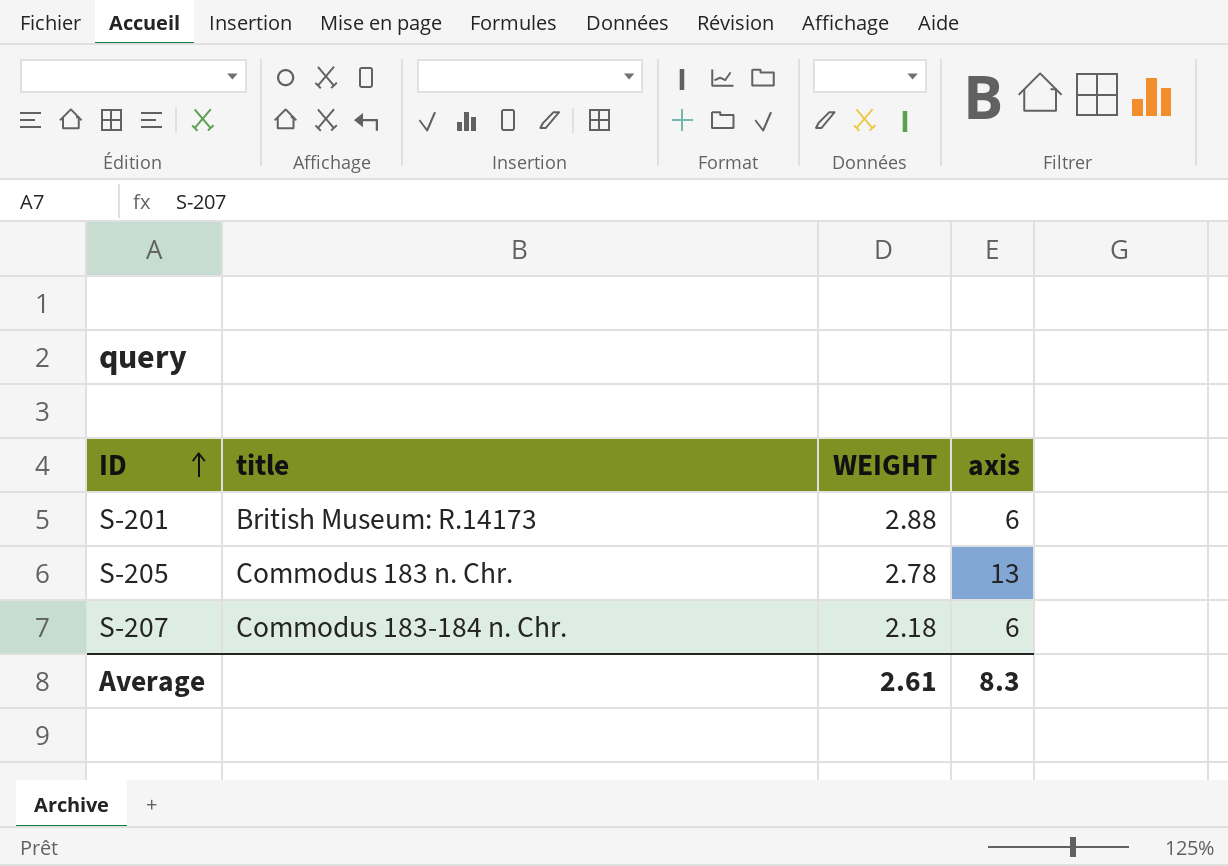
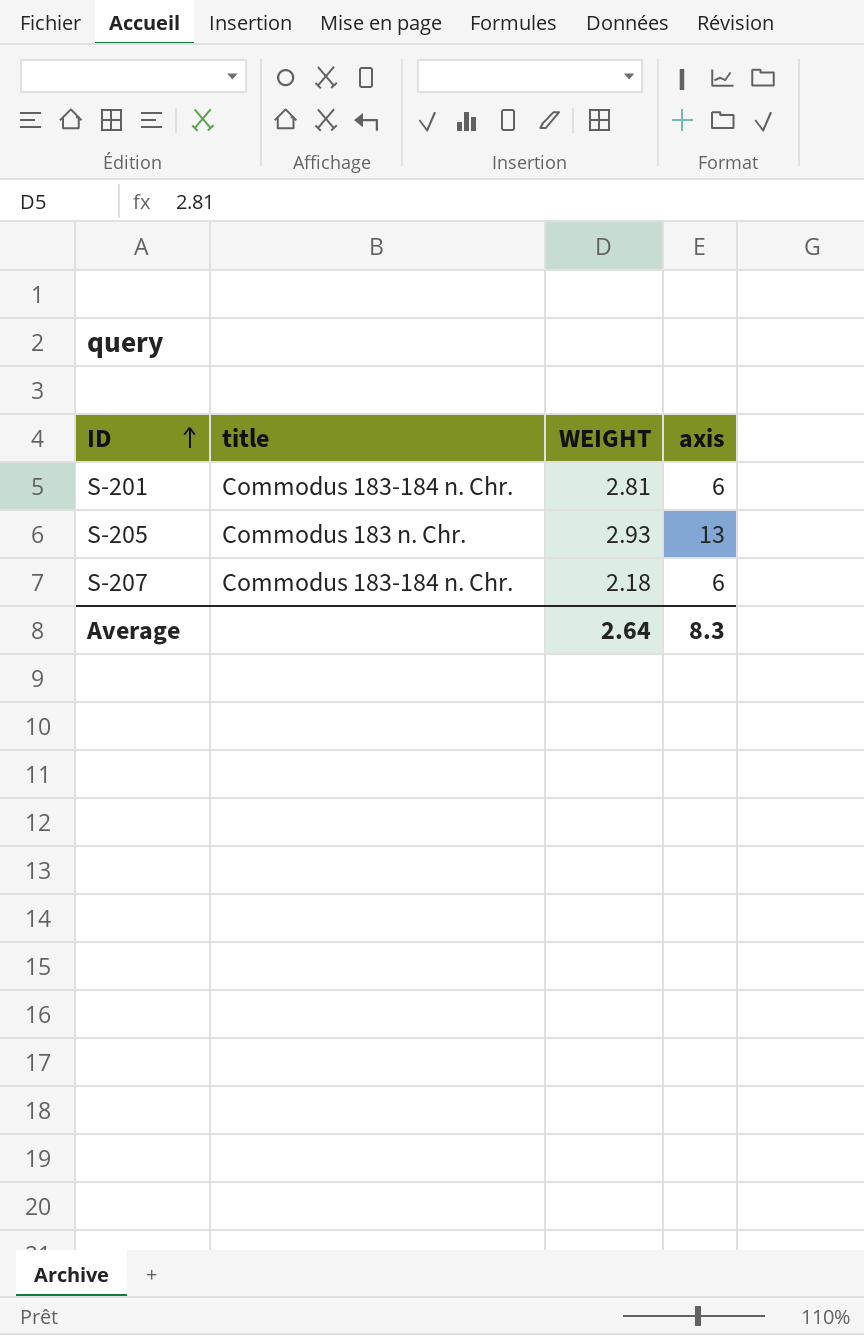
S-201 | title: British Museum: R.14173 -> Commodus 183-184 n. Chr.
S-201 | WEIGHT: 2.88 -> 2.81
S-205 | WEIGHT: 2.78 -> 2.93
Average | WEIGHT: 2.61 -> 2.64

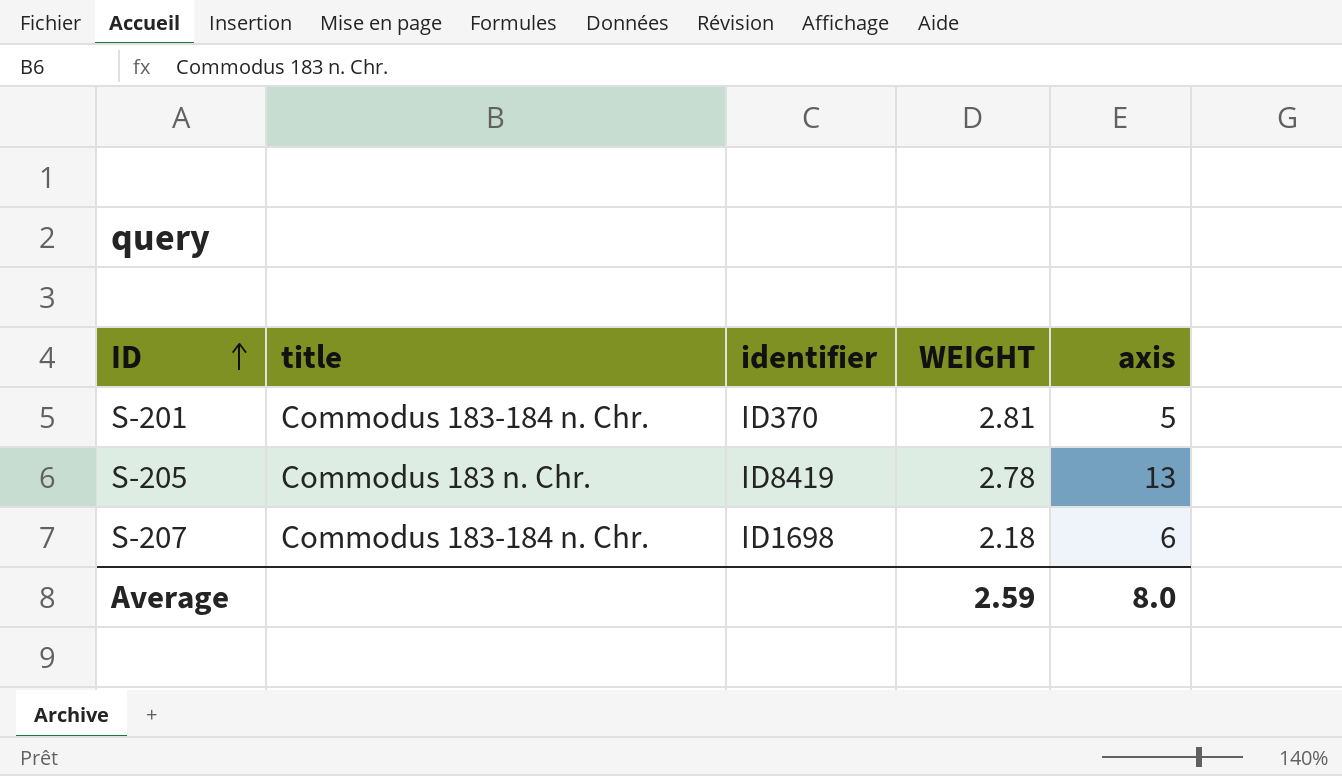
column identifier | position: none -> 3
S-201 | axis: 6 -> 5
S-205 | WEIGHT: 2.93 -> 2.78
Average | WEIGHT: 2.64 -> 2.59
Average | axis: 8.3 -> 8.0

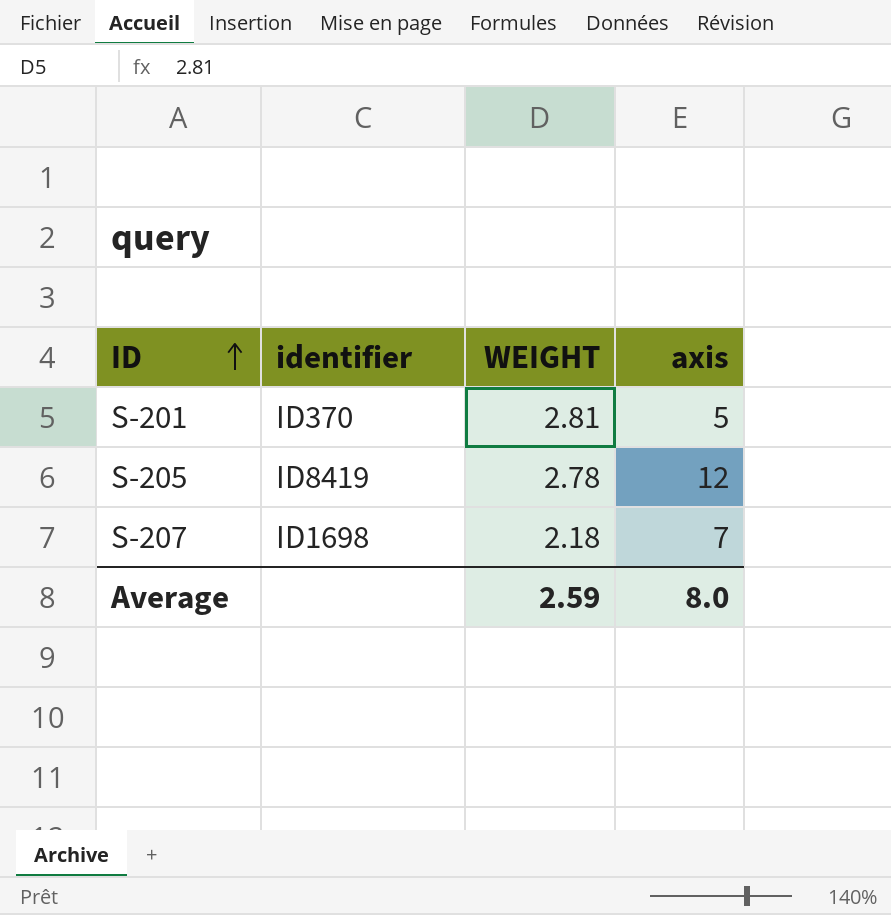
column title | position: 2 -> none
S-205 | axis: 13 -> 12
S-207 | axis: 6 -> 7

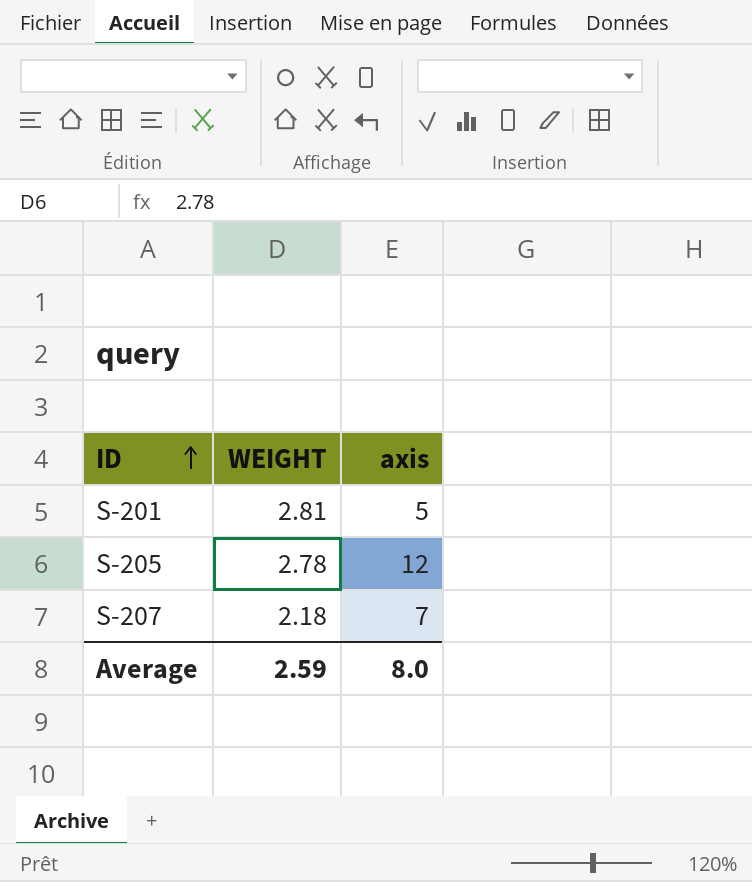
column identifier | position: 2 -> none

